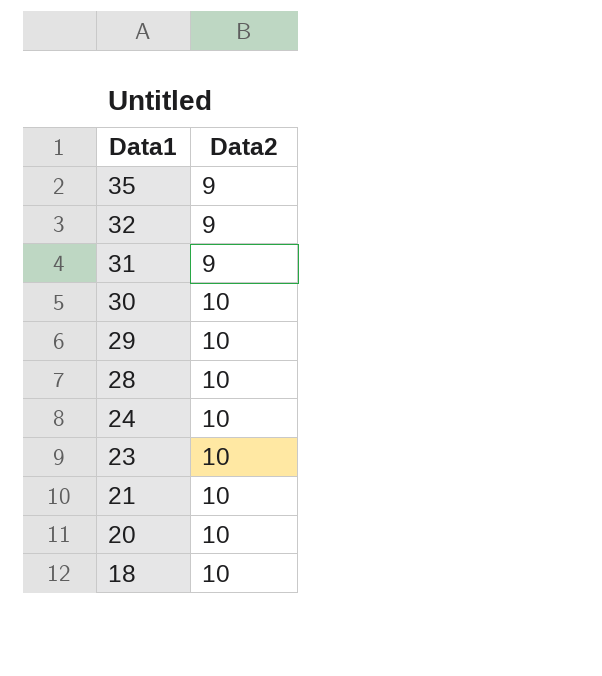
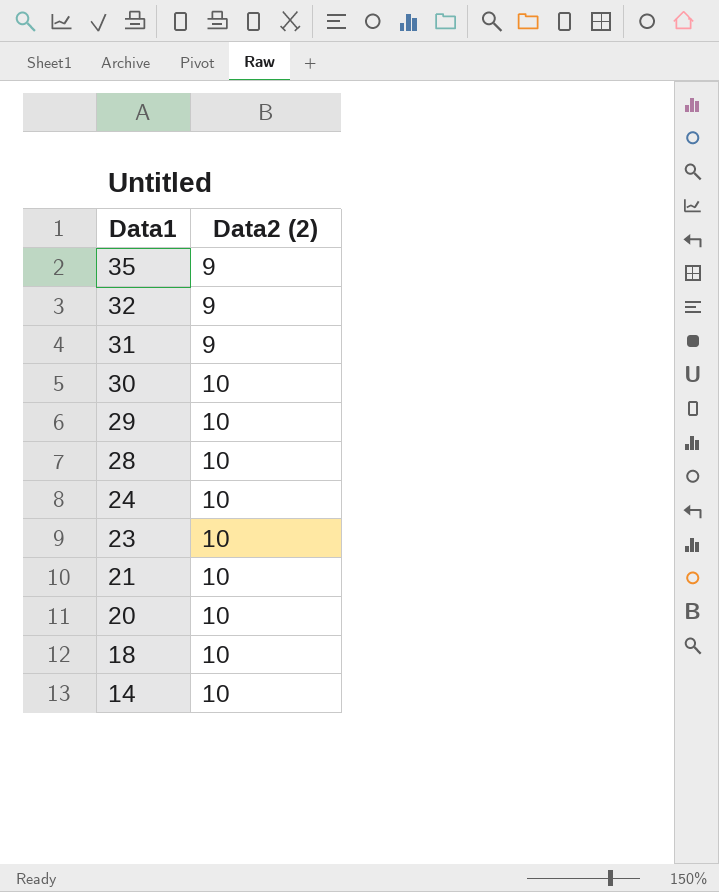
column name: Data2 -> Data2 (2)
row 14: none -> 10

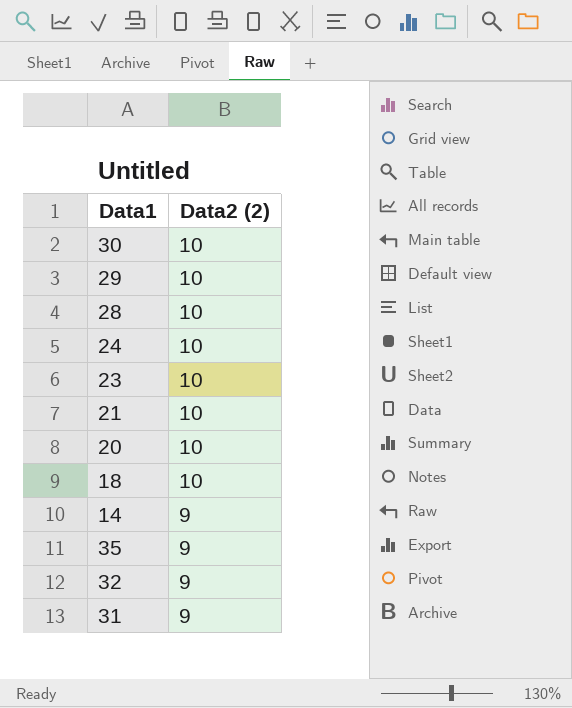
row order: Data1 descending -> Data2 (2) descending
14 | Data2 (2): 10 -> 9

